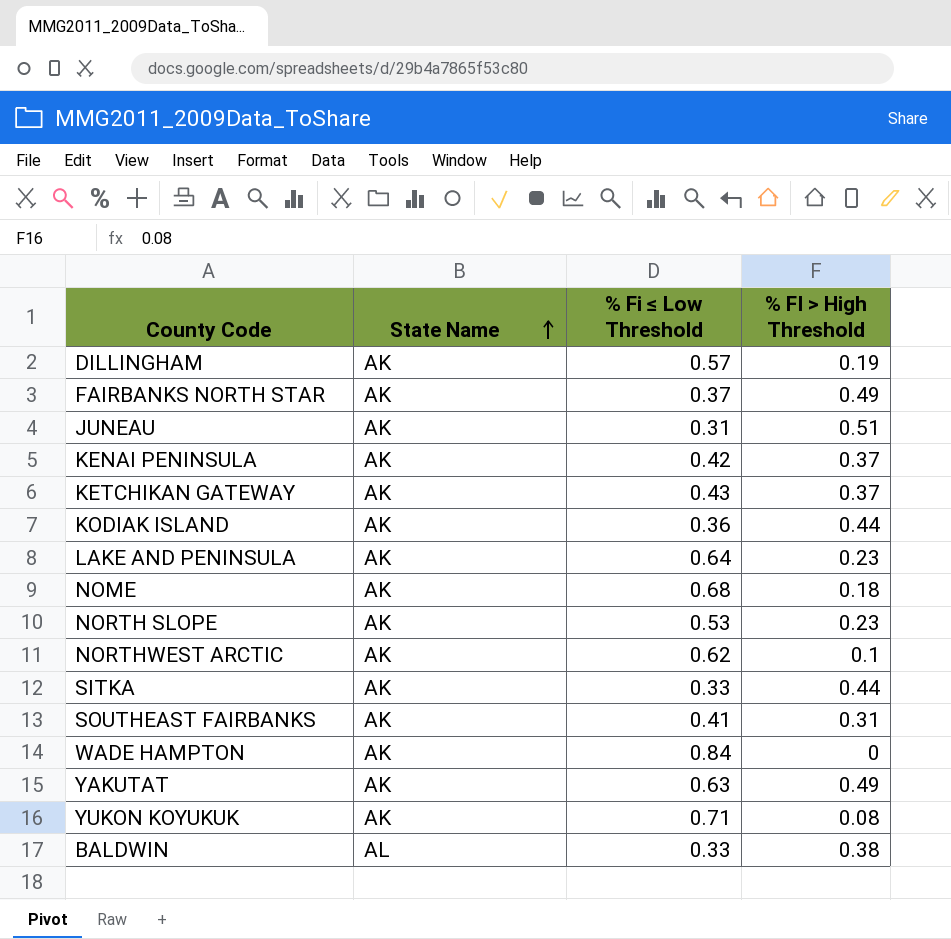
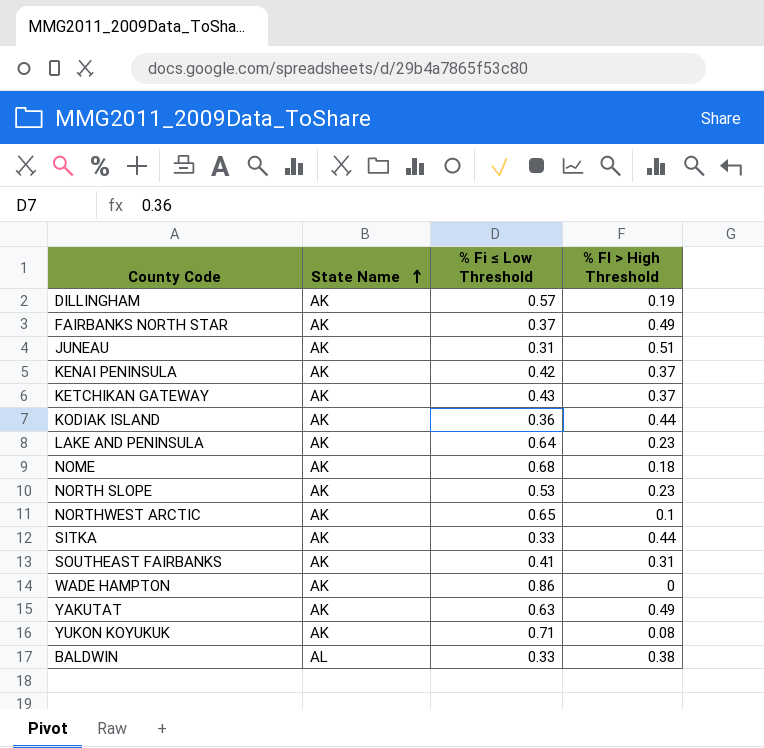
NORTHWEST ARCTIC | % Fi ≤ Low Threshold: 0.62 -> 0.65
WADE HAMPTON | % Fi ≤ Low Threshold: 0.84 -> 0.86

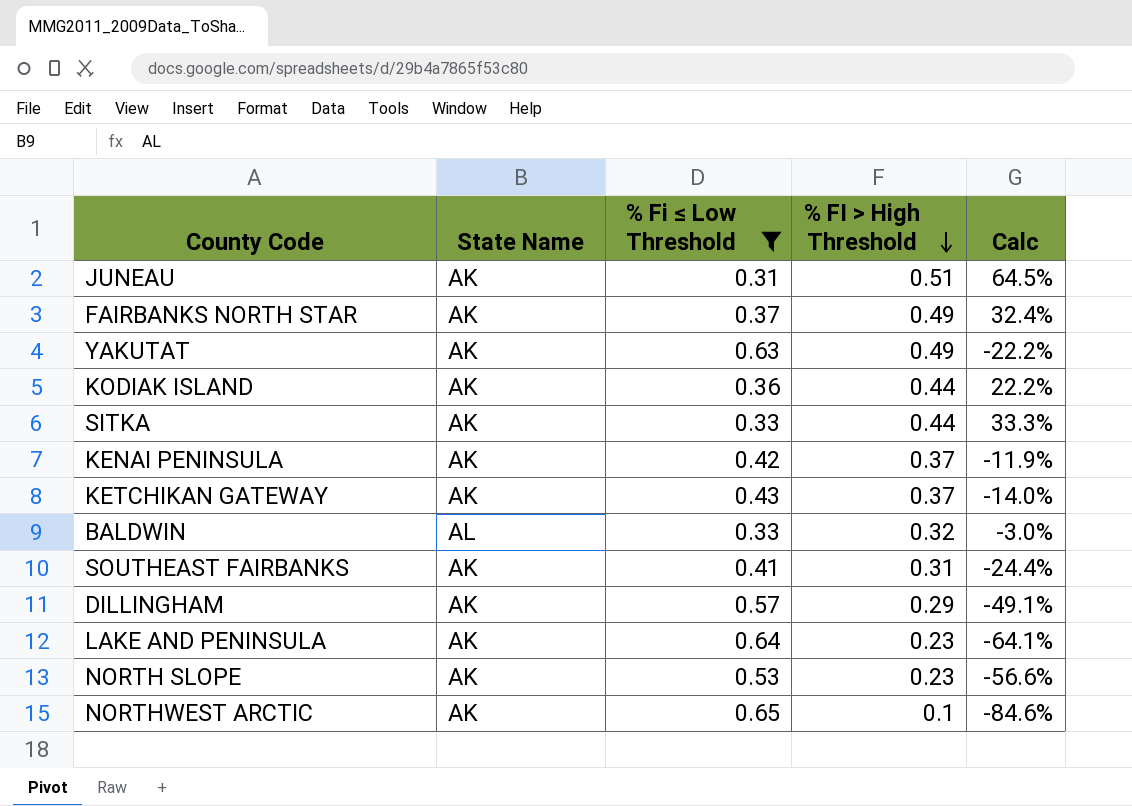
filter: none -> % Fi ≤ Low Threshold <= 0.65
row order: State Name ascending -> % FI > High Threshold descending
column Calc | formula: none -> ([% FI > High Threshold] - [% Fi ≤ Low Threshold]) / [% Fi ≤ Low Threshold]
BALDWIN | % FI > High Threshold: 0.38 -> 0.32
DILLINGHAM | % FI > High Threshold: 0.19 -> 0.29

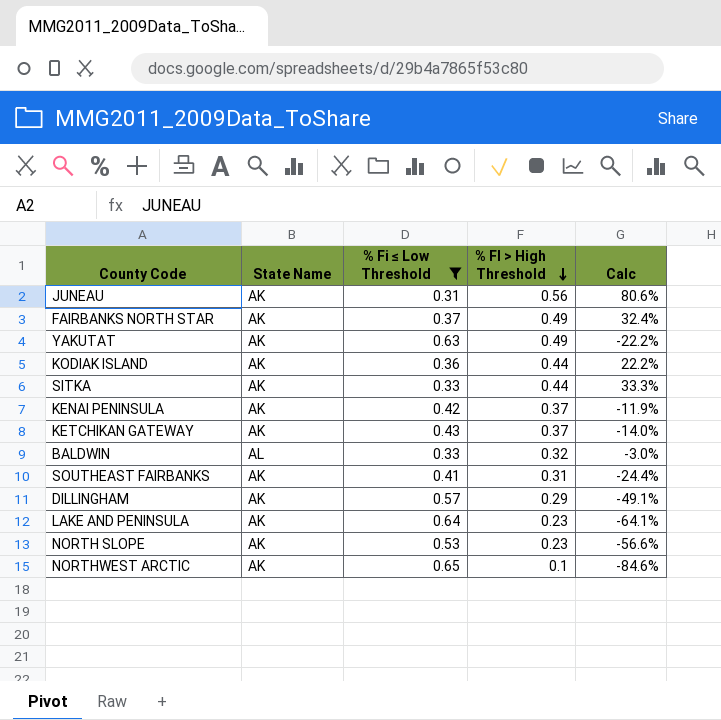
JUNEAU | % FI > High Threshold: 0.51 -> 0.56
JUNEAU | Calc: 64.5% -> 80.6%

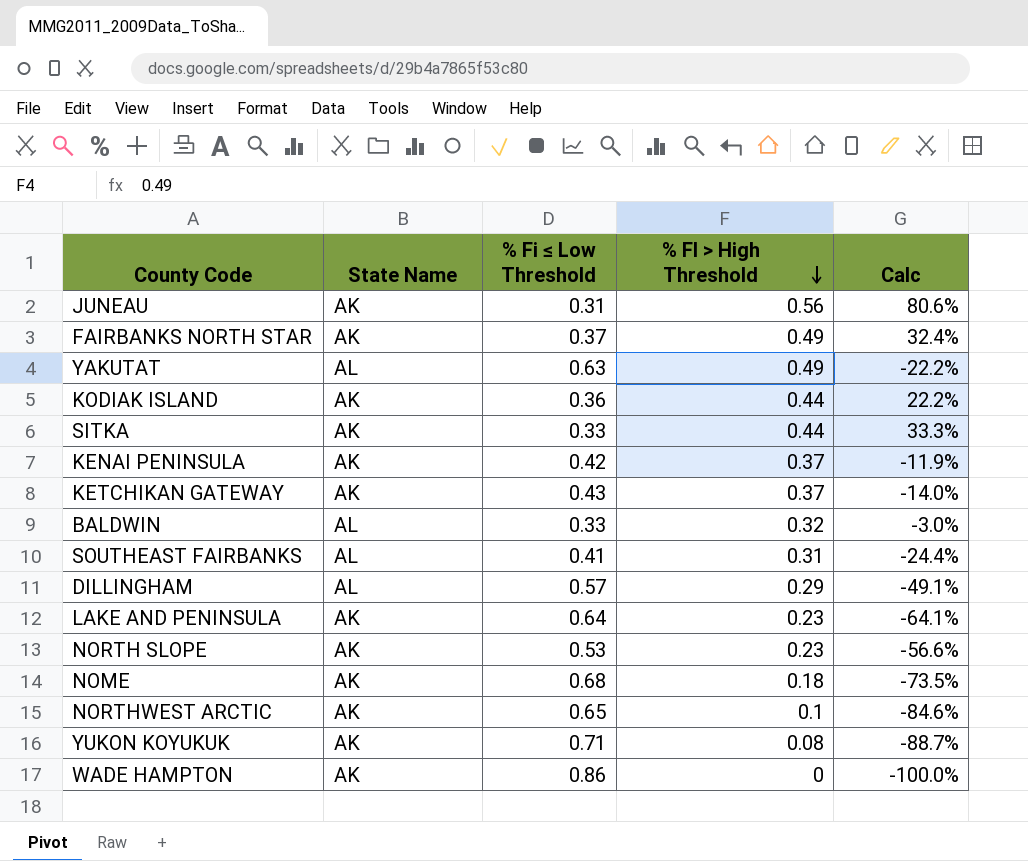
filter: % Fi ≤ Low Threshold <= 0.65 -> none
YAKUTAT | State Name: AK -> AL
SOUTHEAST FAIRBANKS | State Name: AK -> AL
DILLINGHAM | State Name: AK -> AL

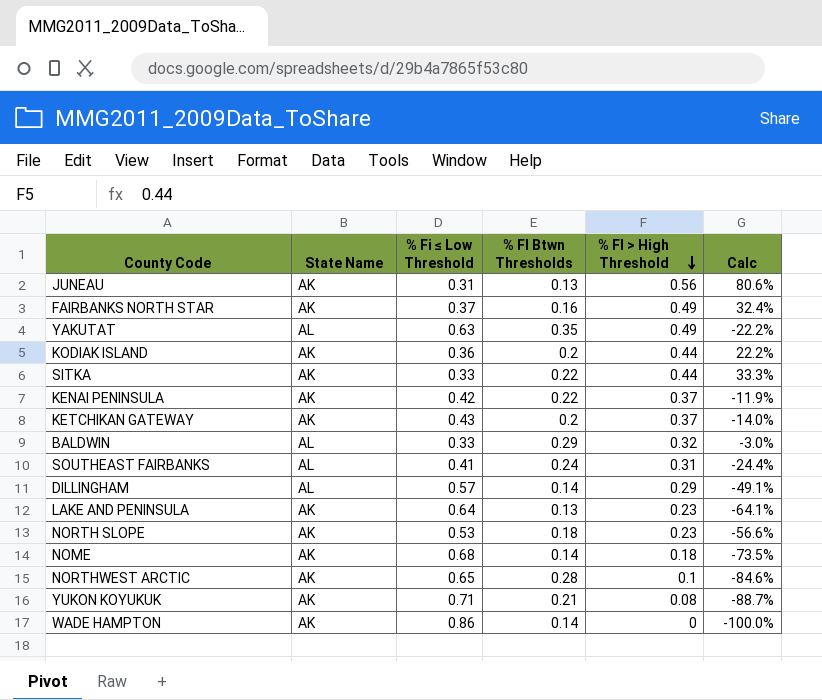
column % FI Btwn Thresholds | position: none -> 4

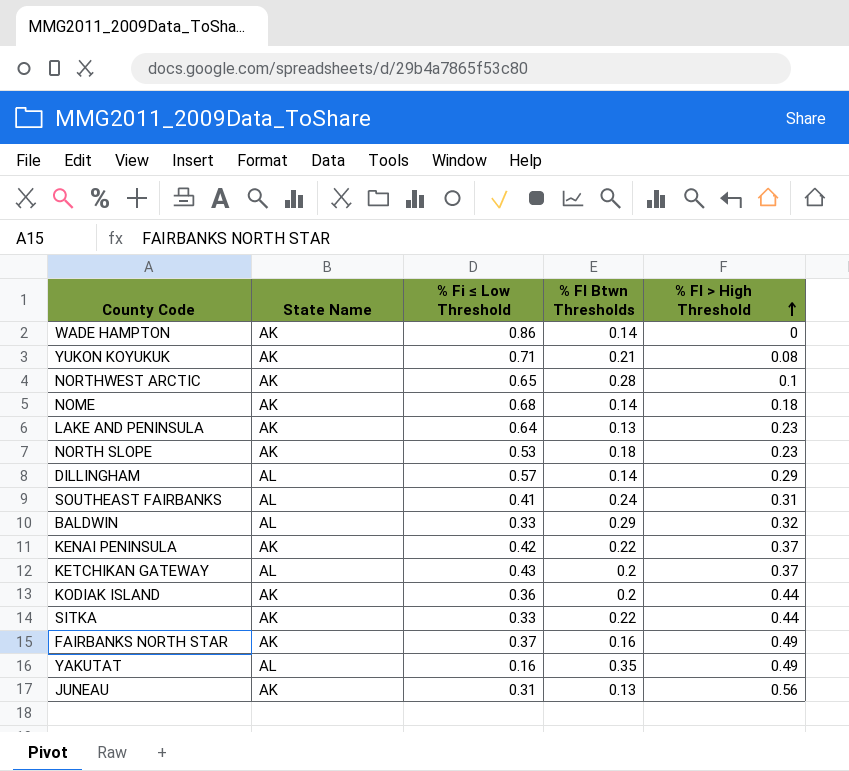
row order: % FI > High Threshold descending -> % FI > High Threshold ascending
column Calc | formula: ([% FI > High Threshold] - [% Fi ≤ Low Threshold]) / [% Fi ≤ Low Threshold] -> none
KETCHIKAN GATEWAY | State Name: AK -> AL
YAKUTAT | % Fi ≤ Low Threshold: 0.63 -> 0.16

